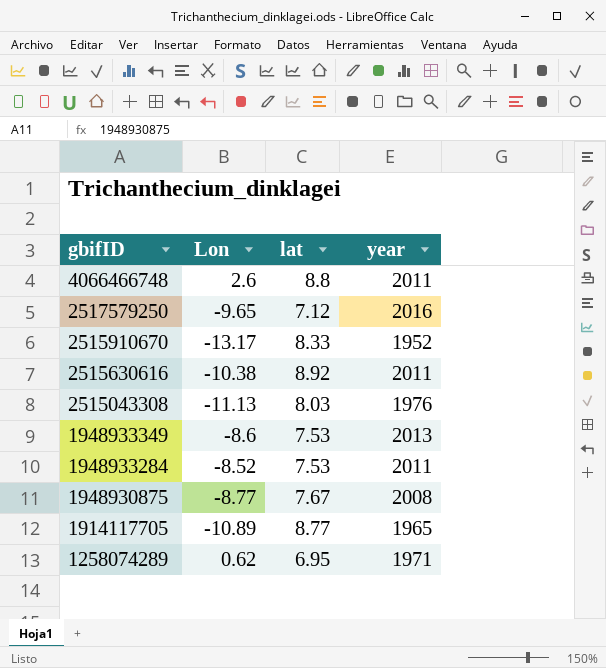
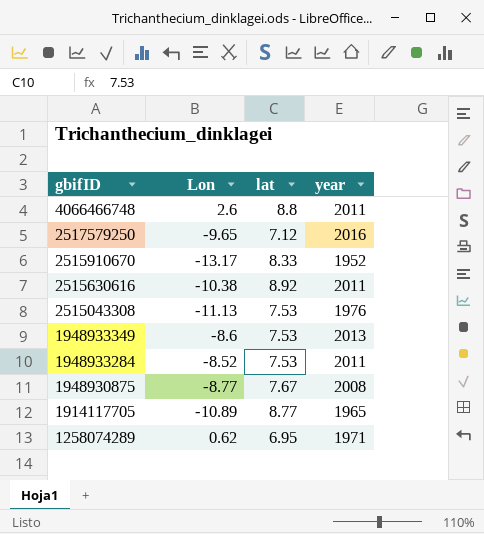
2515043308 | lat: 8.03 -> 7.53

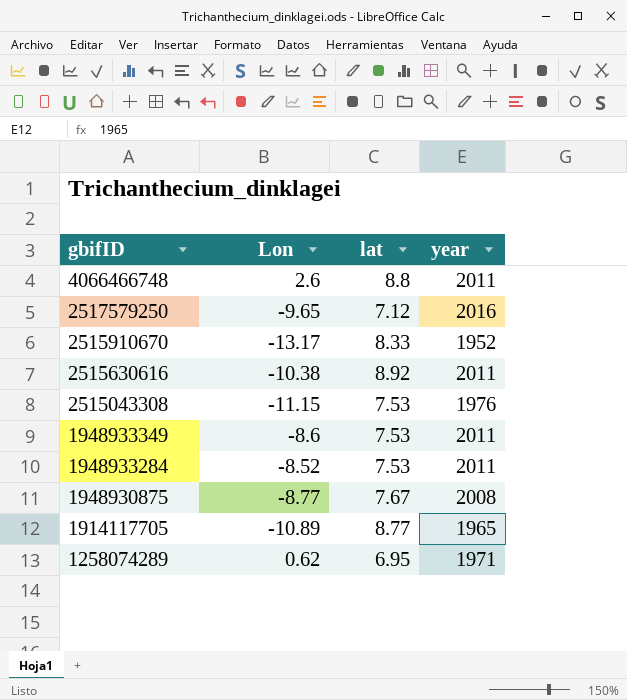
2515043308 | Lon: -11.13 -> -11.15
1948933349 | year: 2013 -> 2011

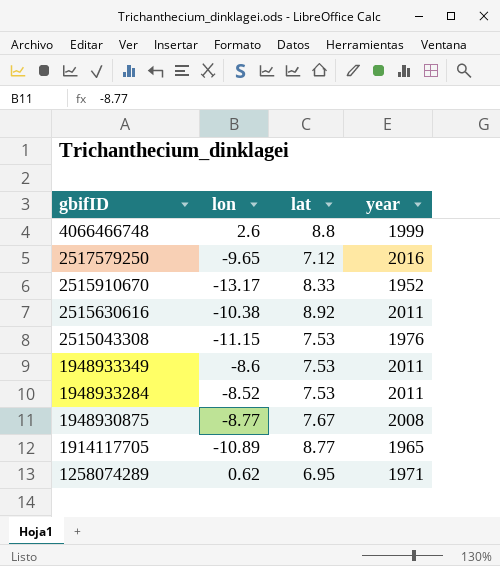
column name: Lon -> lon
4066466748 | year: 2011 -> 1999

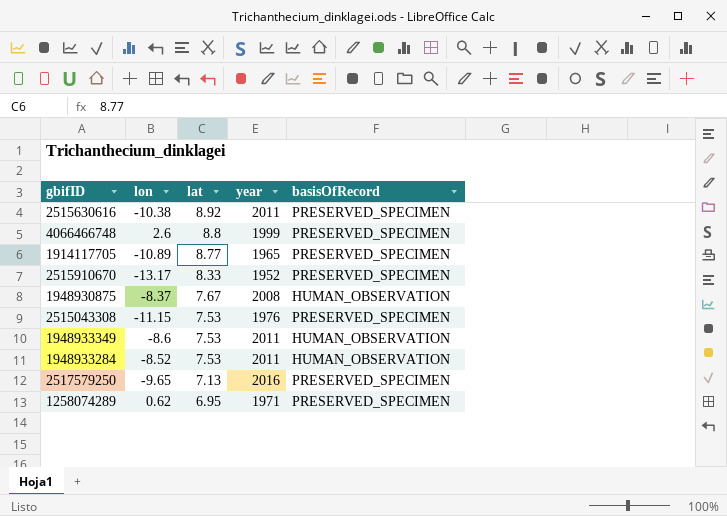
row order: gbifID descending -> lat descending
column basisOfRecord | position: none -> 5
1948930875 | lon: -8.77 -> -8.37
2517579250 | lat: 7.12 -> 7.13

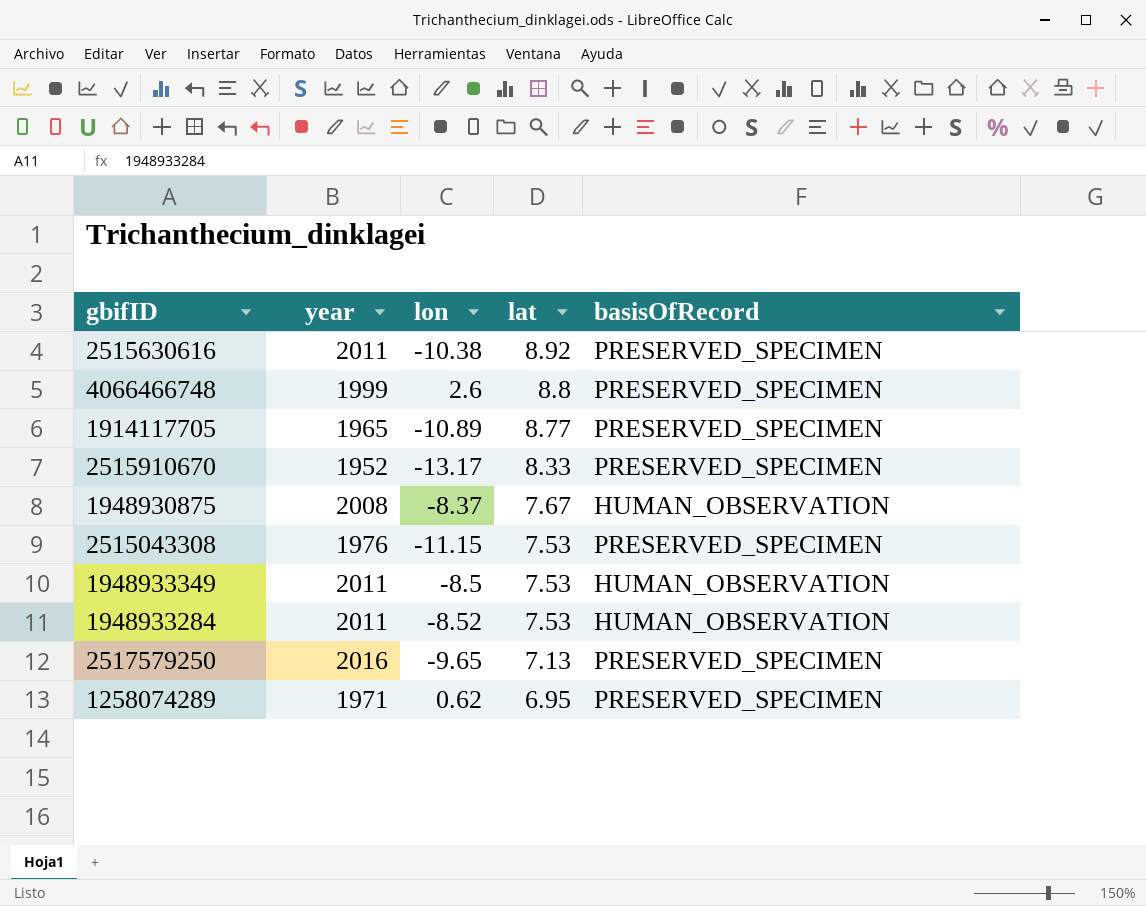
column year | position: 4 -> 2
1948933349 | lon: -8.6 -> -8.5

